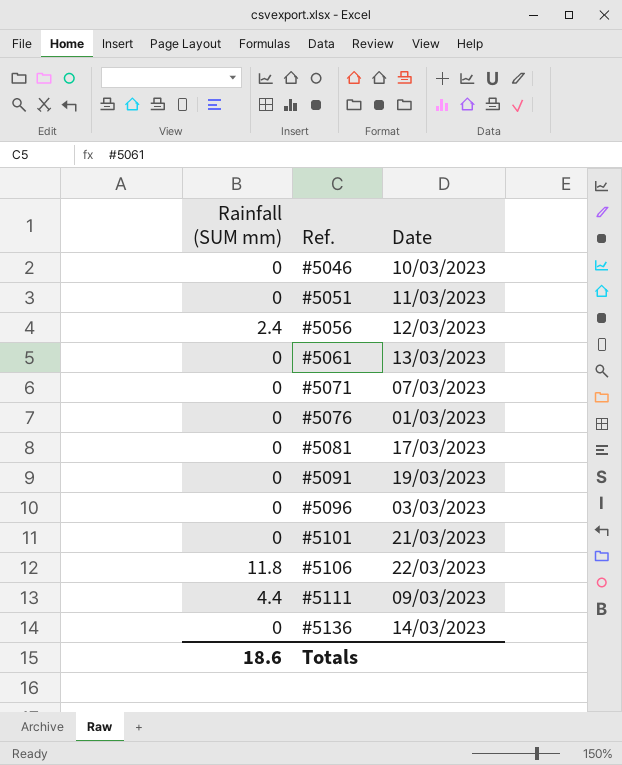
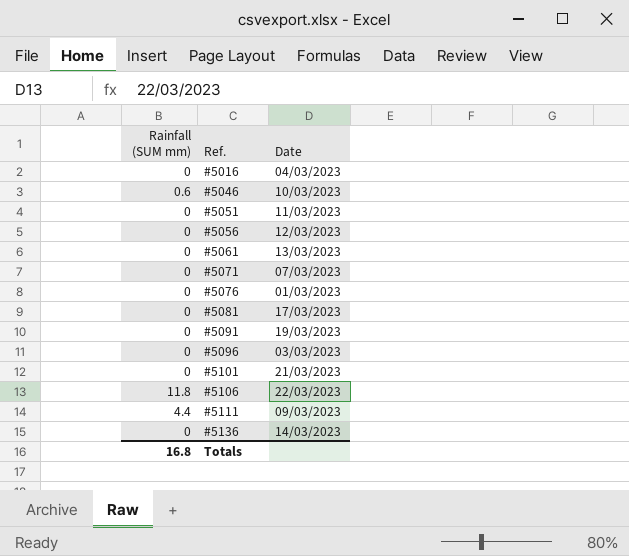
row #5016: none -> 0 | 04/03/2023
#5046 | Rainfall (SUM mm): 0 -> 0.6
#5056 | Rainfall (SUM mm): 2.4 -> 0
Totals | Rainfall (SUM mm): 18.6 -> 16.8

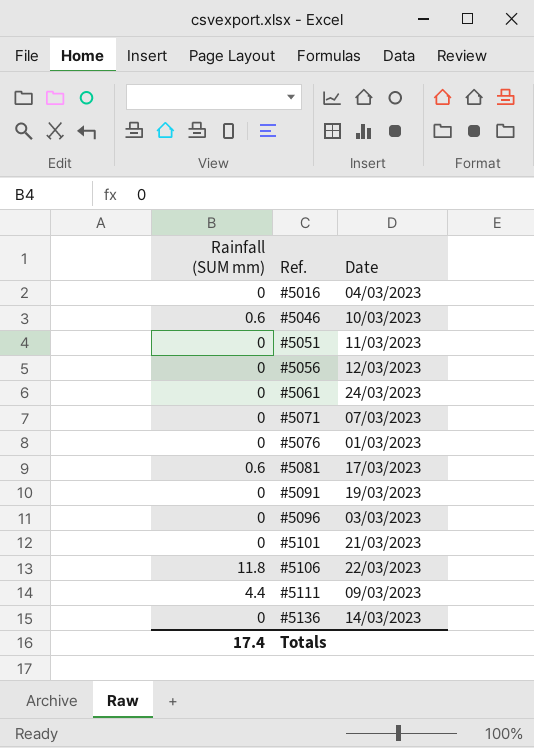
#5061 | Date: 13/03/2023 -> 24/03/2023
#5081 | Rainfall (SUM mm): 0 -> 0.6
Totals | Rainfall (SUM mm): 16.8 -> 17.4

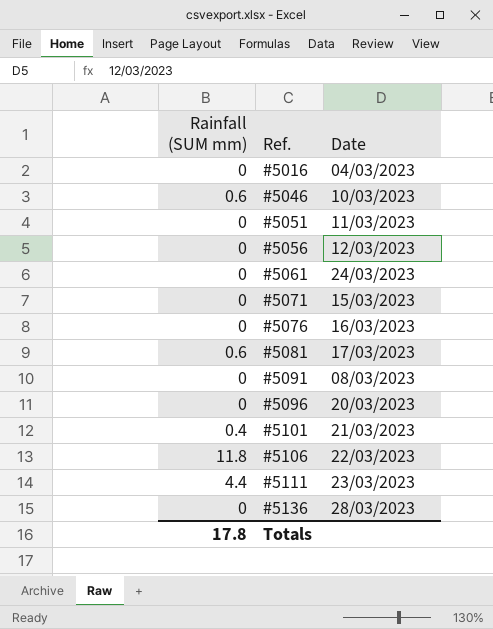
#5071 | Date: 07/03/2023 -> 15/03/2023
#5076 | Date: 01/03/2023 -> 16/03/2023
#5091 | Date: 19/03/2023 -> 08/03/2023
#5096 | Date: 03/03/2023 -> 20/03/2023
#5101 | Rainfall (SUM mm): 0 -> 0.4
#5111 | Date: 09/03/2023 -> 23/03/2023
#5136 | Date: 14/03/2023 -> 28/03/2023
Totals | Rainfall (SUM mm): 17.4 -> 17.8

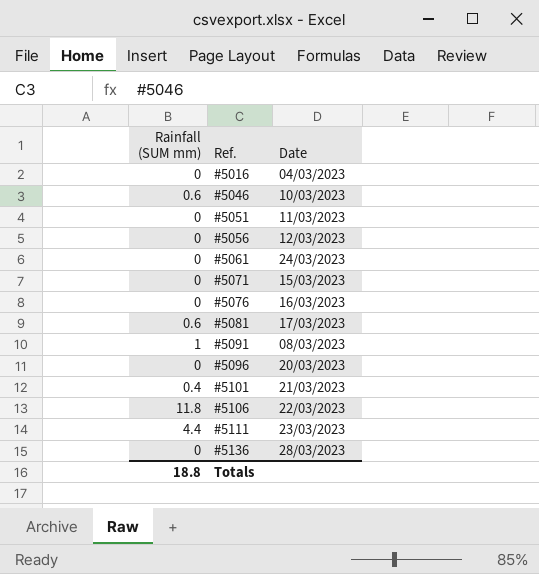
#5091 | Rainfall (SUM mm): 0 -> 1
Totals | Rainfall (SUM mm): 17.8 -> 18.8

